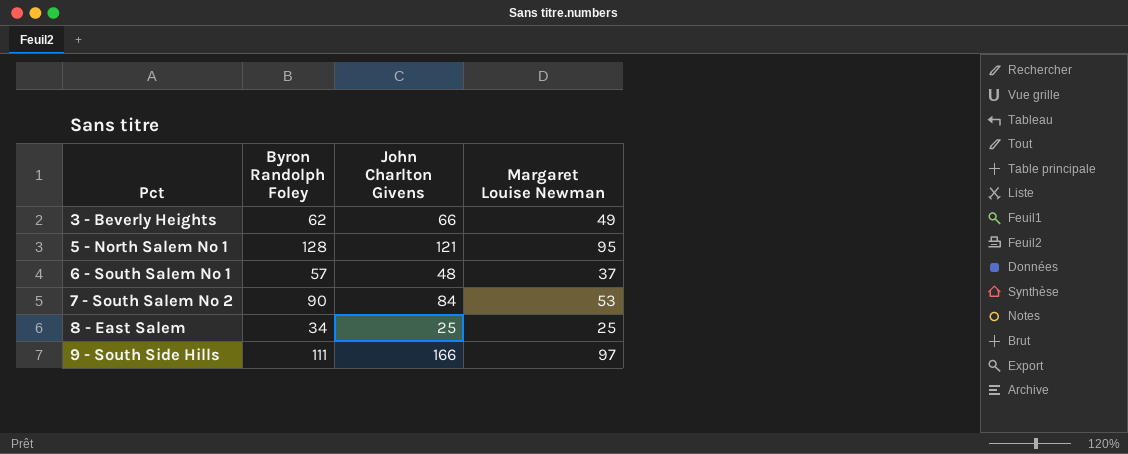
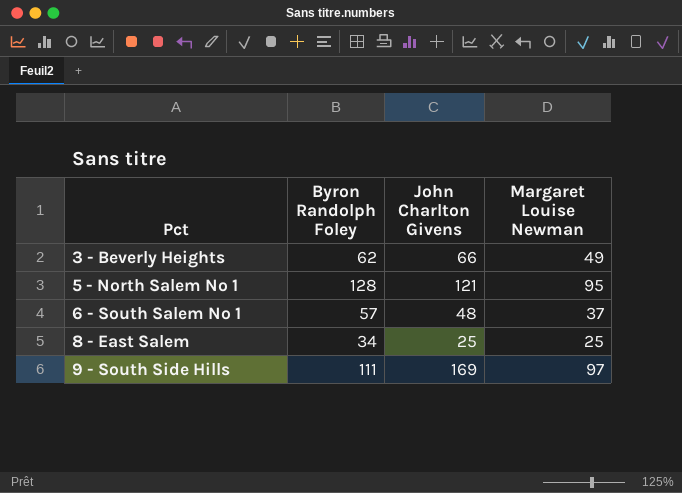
row 7 - South Salem No 2: 90 | 84 | 53 -> none
9 - South Side Hills | John Charlton Givens: 166 -> 169

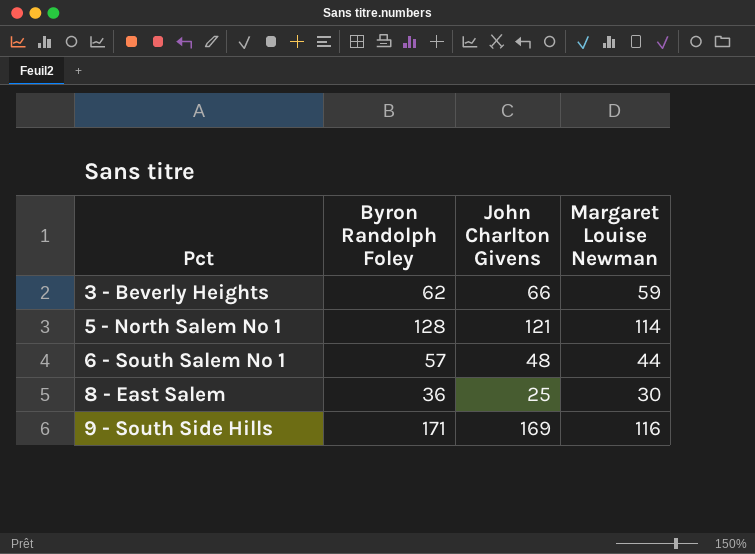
3 - Beverly Heights | Margaret Louise Newman: 49 -> 59
5 - North Salem No 1 | Margaret Louise Newman: 95 -> 114
6 - South Salem No 1 | Margaret Louise Newman: 37 -> 44
8 - East Salem | Byron Randolph Foley: 34 -> 36
8 - East Salem | Margaret Louise Newman: 25 -> 30
9 - South Side Hills | Byron Randolph Foley: 111 -> 171
9 - South Side Hills | Margaret Louise Newman: 97 -> 116

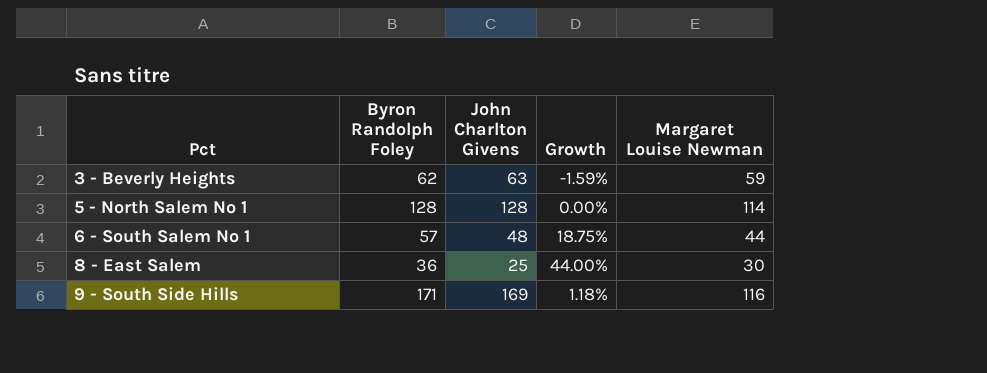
column Growth | formula: none -> ([Byron Randolph Foley] - [John Charlton Givens]) / [John Charlton Givens]
3 - Beverly Heights | John Charlton Givens: 66 -> 63
5 - North Salem No 1 | John Charlton Givens: 121 -> 128

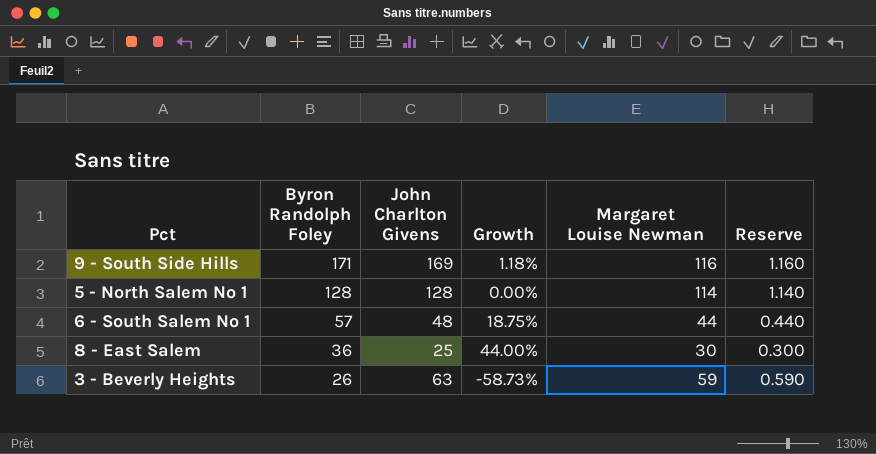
row order: Pct ascending -> Byron Randolph Foley descending
column Reserve | formula: none -> [Margaret Louise Newman] * 0.01
3 - Beverly Heights | Byron Randolph Foley: 62 -> 26
3 - Beverly Heights | Growth: -1.59% -> -58.73%

